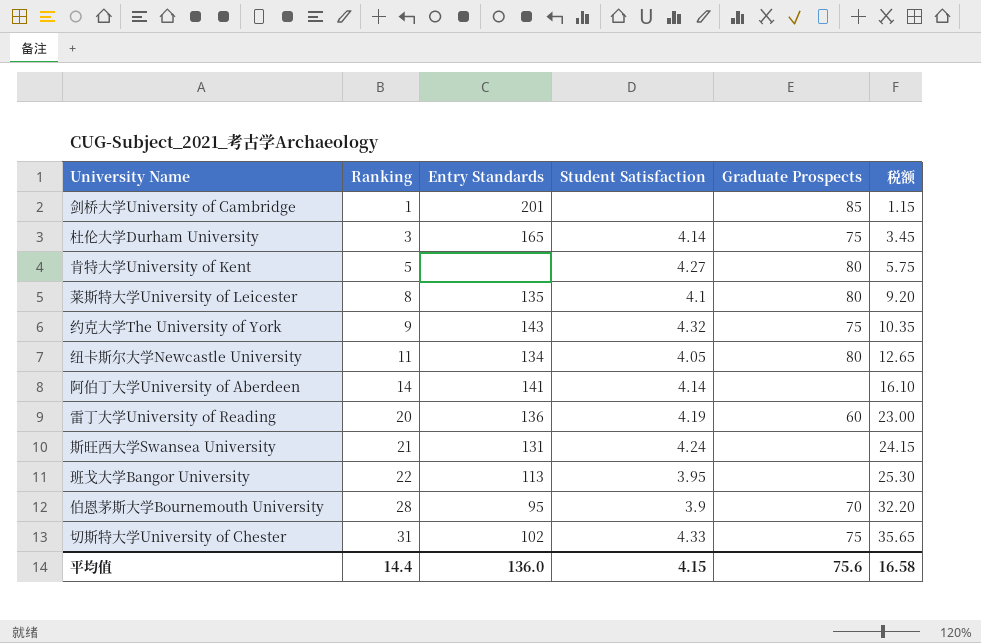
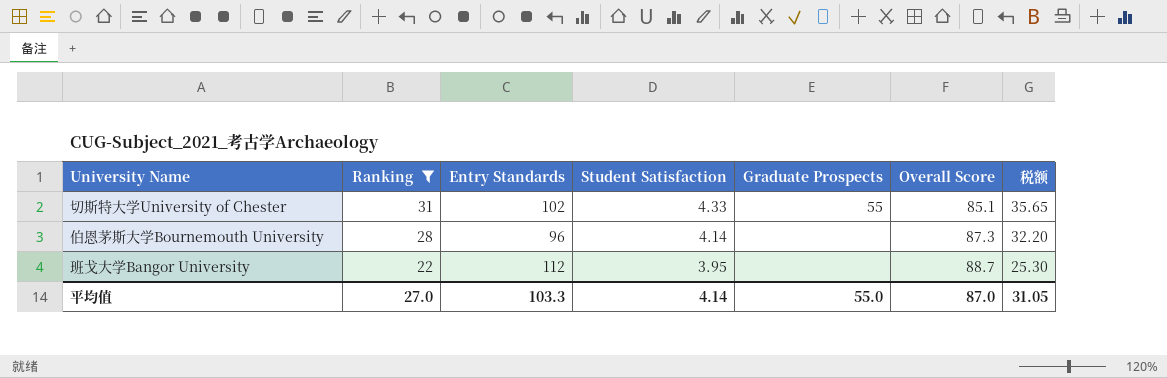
filter: none -> Ranking >= 22
row order: Ranking ascending -> Ranking descending
column Overall Score | position: none -> 6
切斯特大学University of Chester | Graduate Prospects: 75 -> 55
伯恩茅斯大学Bournemouth University | Entry Standards: 95 -> 96
伯恩茅斯大学Bournemouth University | Student Satisfaction: 3.9 -> 4.14
伯恩茅斯大学Bournemouth University | Graduate Prospects: 70 -> none
班戈大学Bangor University | Entry Standards: 113 -> 112
平均值 | Ranking: 14.4 -> 27.0
平均值 | Entry Standards: 136.0 -> 103.3
平均值 | Student Satisfaction: 4.15 -> 4.14
平均值 | Graduate Prospects: 75.6 -> 55.0
平均值 | 税额: 16.58 -> 31.05

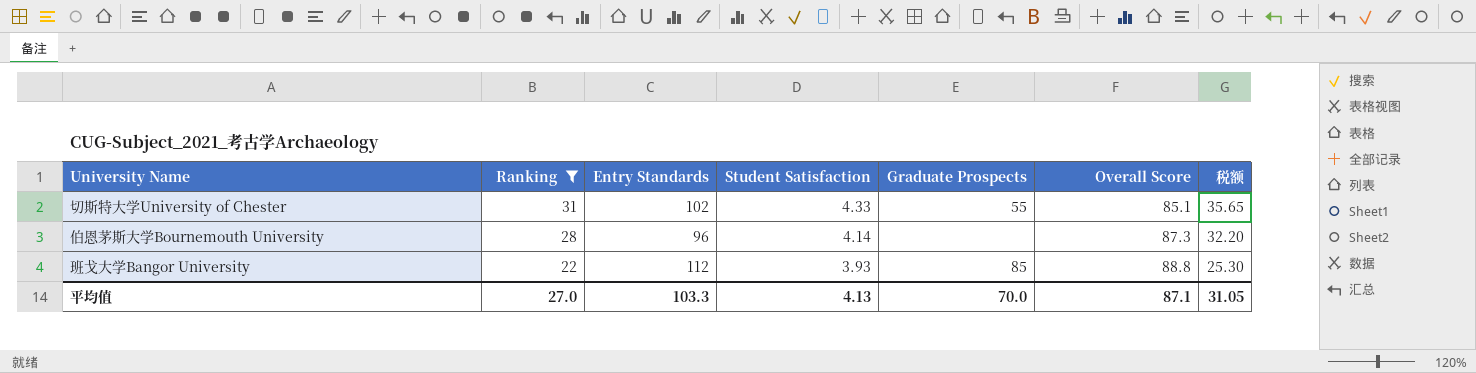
班戈大学Bangor University | Student Satisfaction: 3.95 -> 3.93
班戈大学Bangor University | Graduate Prospects: none -> 85
班戈大学Bangor University | Overall Score: 88.7 -> 88.8
平均值 | Student Satisfaction: 4.14 -> 4.13
平均值 | Graduate Prospects: 55.0 -> 70.0
平均值 | Overall Score: 87.0 -> 87.1

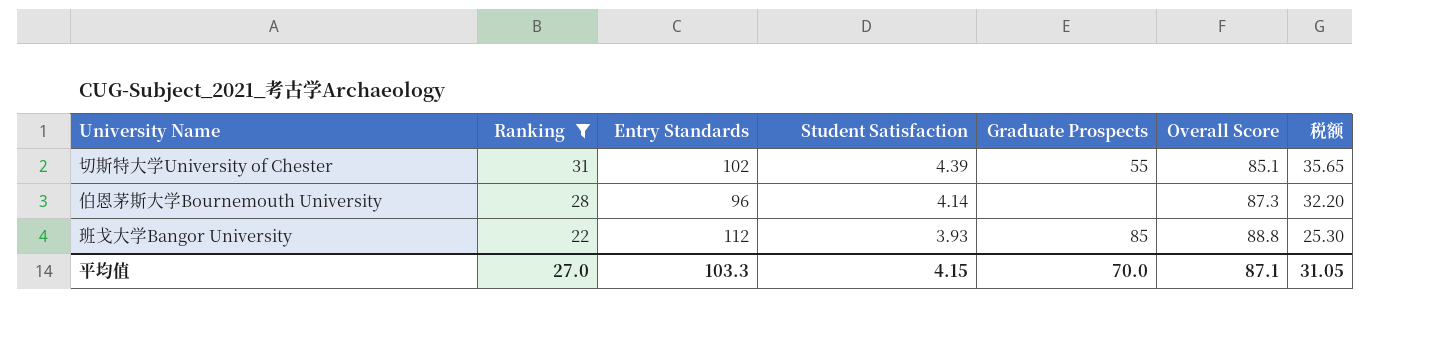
切斯特大学University of Chester | Student Satisfaction: 4.33 -> 4.39
平均值 | Student Satisfaction: 4.13 -> 4.15

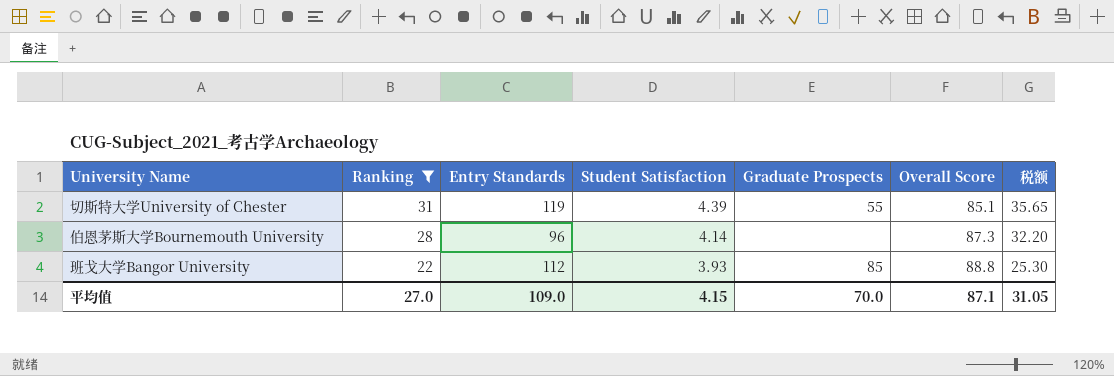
切斯特大学University of Chester | Entry Standards: 102 -> 119
平均值 | Entry Standards: 103.3 -> 109.0

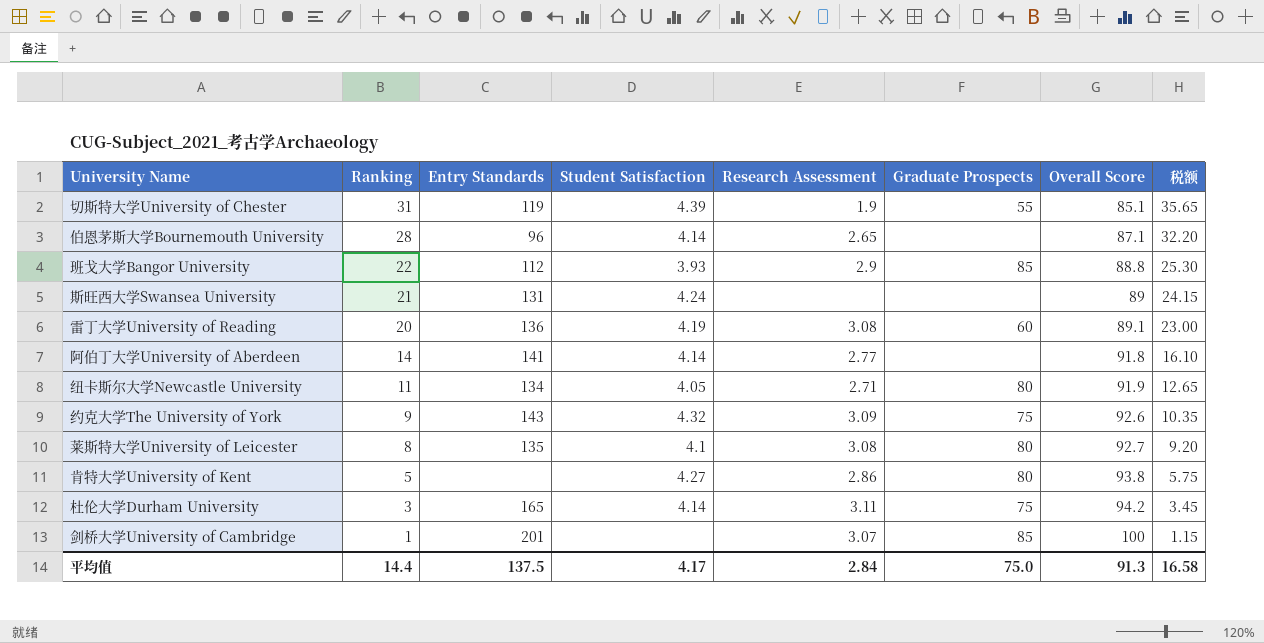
filter: Ranking >= 22 -> none
column Research Assessment | position: none -> 5
伯恩茅斯大学Bournemouth University | Overall Score: 87.3 -> 87.1
平均值 | Ranking: 27.0 -> 14.4
平均值 | Entry Standards: 109.0 -> 137.5
平均值 | Student Satisfaction: 4.15 -> 4.17
平均值 | Graduate Prospects: 70.0 -> 75.0
平均值 | Overall Score: 87.1 -> 91.3
平均值 | 税额: 31.05 -> 16.58

